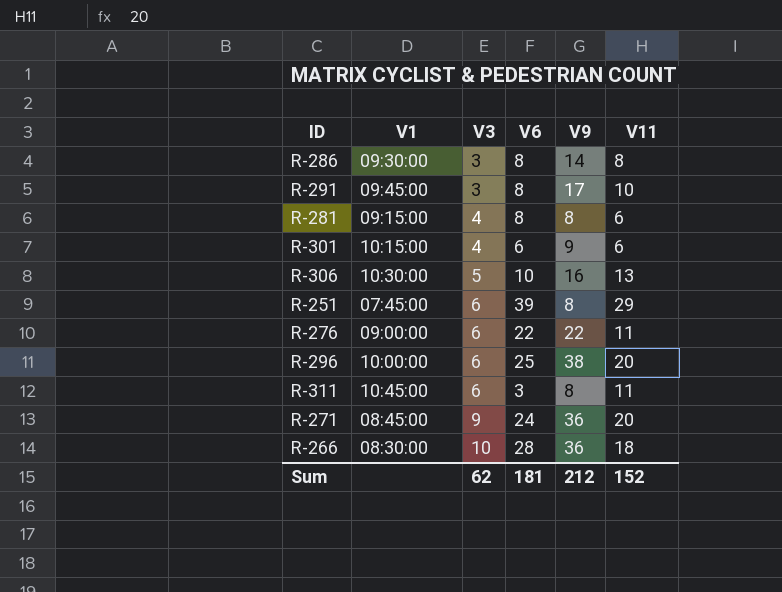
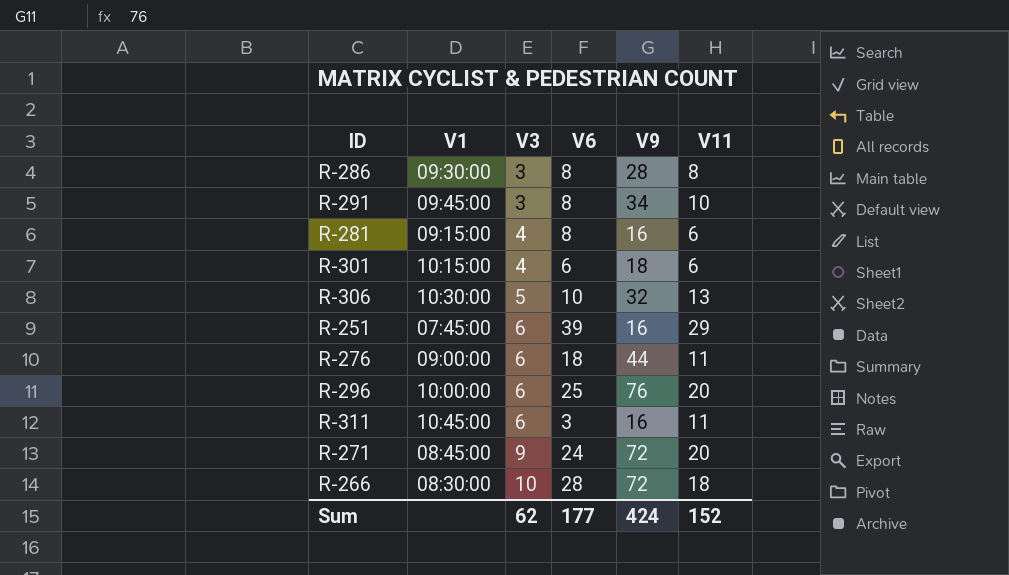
R-286 | V9: 14 -> 28
R-291 | V9: 17 -> 34
R-281 | V9: 8 -> 16
R-301 | V9: 9 -> 18
R-306 | V9: 16 -> 32
R-251 | V9: 8 -> 16
R-276 | V6: 22 -> 18
R-276 | V9: 22 -> 44
R-296 | V9: 38 -> 76
R-311 | V9: 8 -> 16
R-271 | V9: 36 -> 72
R-266 | V9: 36 -> 72
Sum | V6: 181 -> 177
Sum | V9: 212 -> 424

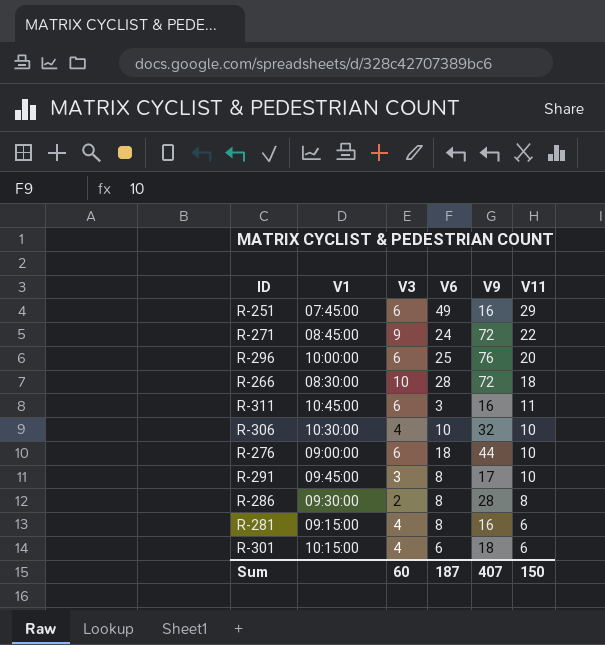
row order: V3 ascending -> V11 descending
R-251 | V6: 39 -> 49
R-271 | V11: 20 -> 22
R-306 | V3: 5 -> 4
R-306 | V11: 13 -> 10
R-276 | V11: 11 -> 10
R-291 | V9: 34 -> 17
R-286 | V3: 3 -> 2
Sum | V3: 62 -> 60
Sum | V6: 177 -> 187
Sum | V9: 424 -> 407
Sum | V11: 152 -> 150

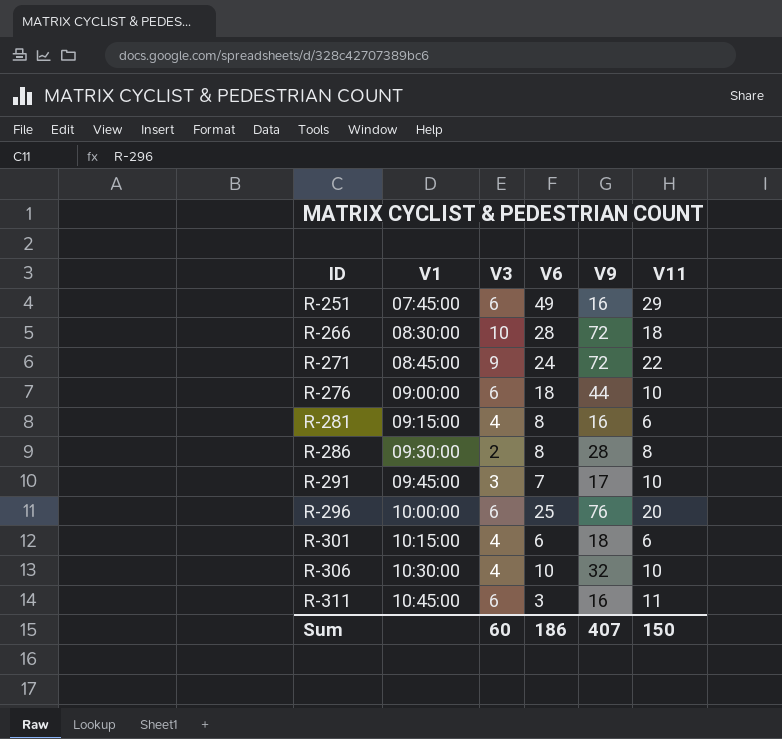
row order: V11 descending -> ID ascending
R-291 | V6: 8 -> 7
Sum | V6: 187 -> 186

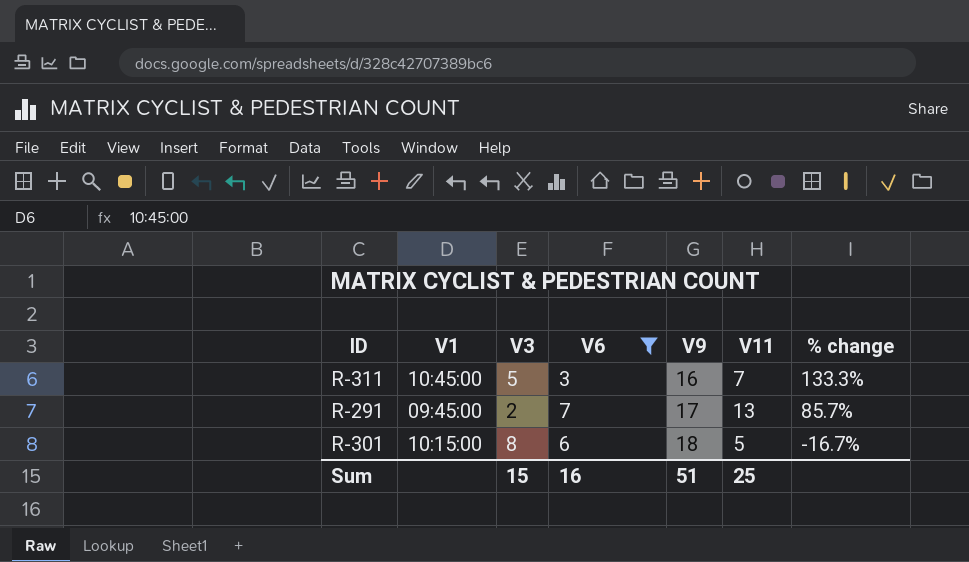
filter: none -> V6 <= 7
row order: ID ascending -> V9 ascending
column % change | formula: none -> ([V11] - [V6]) / [V6]
R-311 | V3: 6 -> 5
R-311 | V11: 11 -> 7
R-291 | V3: 3 -> 2
R-291 | V11: 10 -> 13
R-301 | V3: 4 -> 8
R-301 | V11: 6 -> 5
Sum | V3: 60 -> 15
Sum | V6: 186 -> 16
Sum | V9: 407 -> 51
Sum | V11: 150 -> 25

